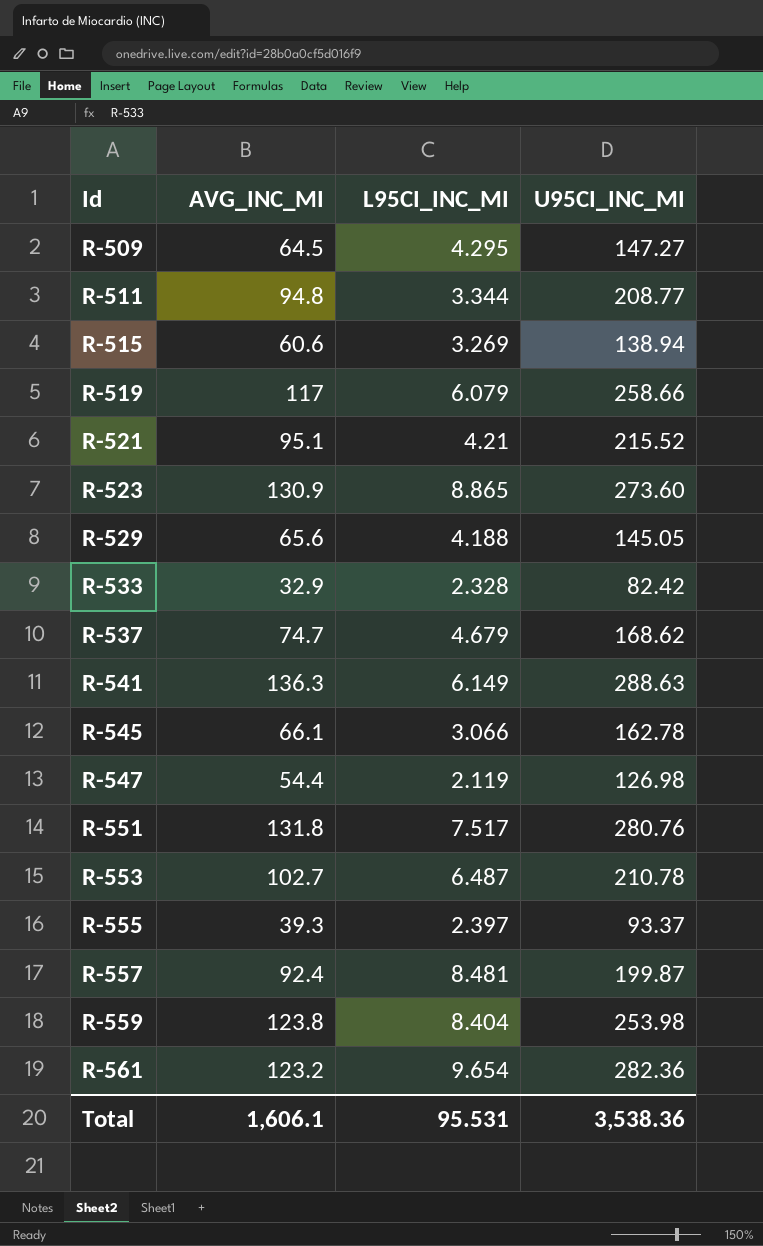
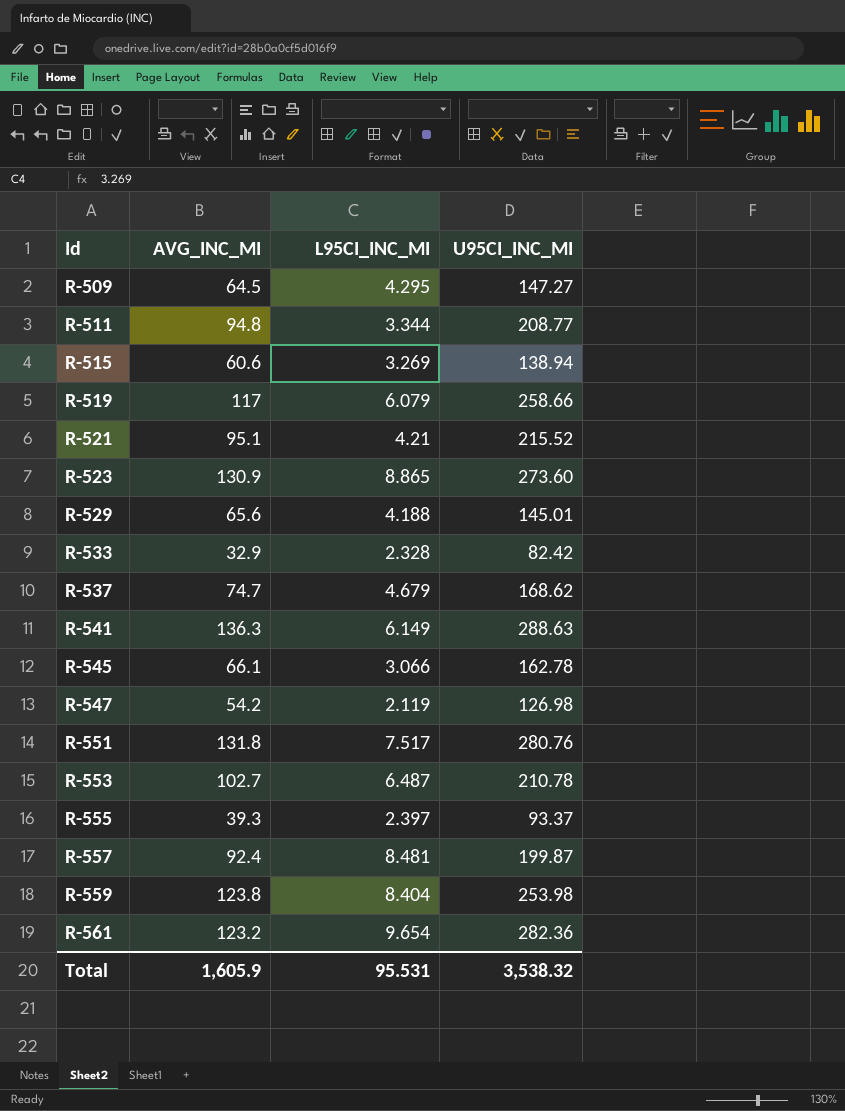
R-529 | U95CI_INC_MI: 145.05 -> 145.01
R-547 | AVG_INC_MI: 54.4 -> 54.2
Total | AVG_INC_MI: 1,606.1 -> 1,605.9
Total | U95CI_INC_MI: 3,538.36 -> 3,538.32

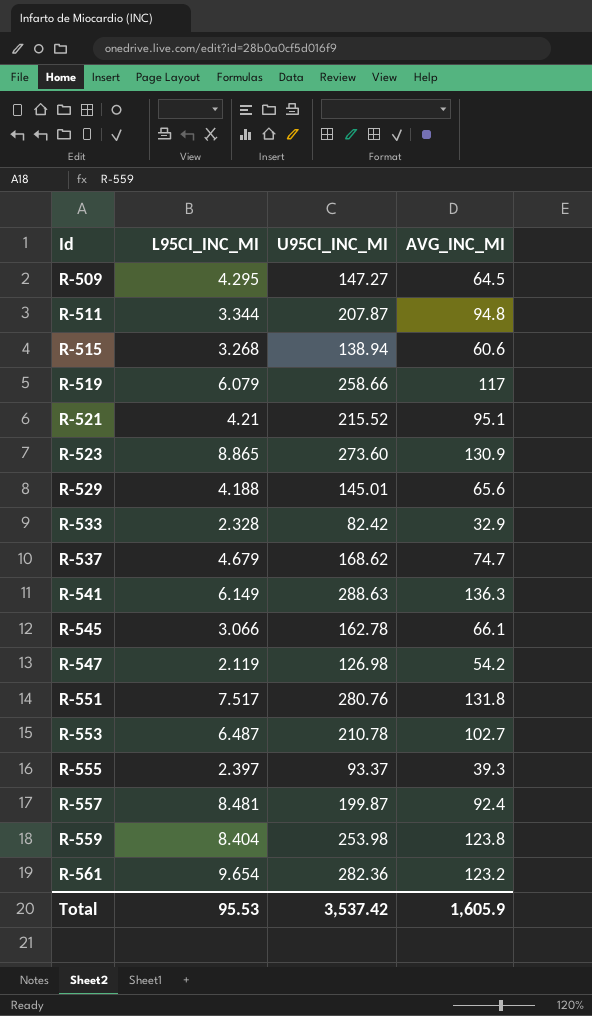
column AVG_INC_MI | position: 2 -> 4
R-511 | U95CI_INC_MI: 208.77 -> 207.87
R-515 | L95CI_INC_MI: 3.269 -> 3.268
Total | L95CI_INC_MI: 95.531 -> 95.53
Total | U95CI_INC_MI: 3,538.32 -> 3,537.42

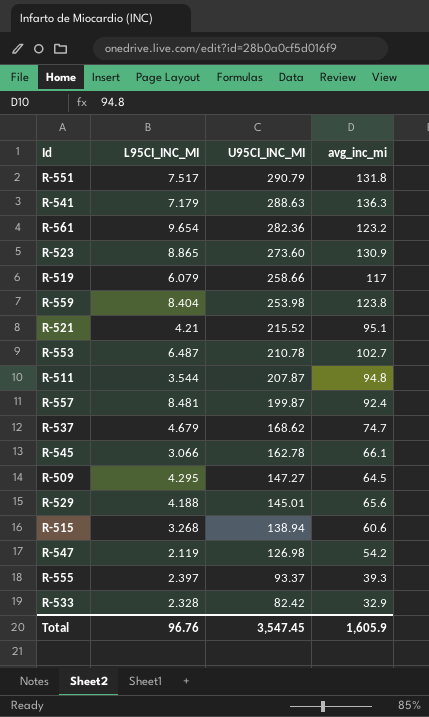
row order: Id ascending -> U95CI_INC_MI descending
column name: AVG_INC_MI -> avg_inc_mi
R-551 | U95CI_INC_MI: 280.76 -> 290.79
R-541 | L95CI_INC_MI: 6.149 -> 7.179
R-511 | L95CI_INC_MI: 3.344 -> 3.544
Total | L95CI_INC_MI: 95.53 -> 96.76
Total | U95CI_INC_MI: 3,537.42 -> 3,547.45

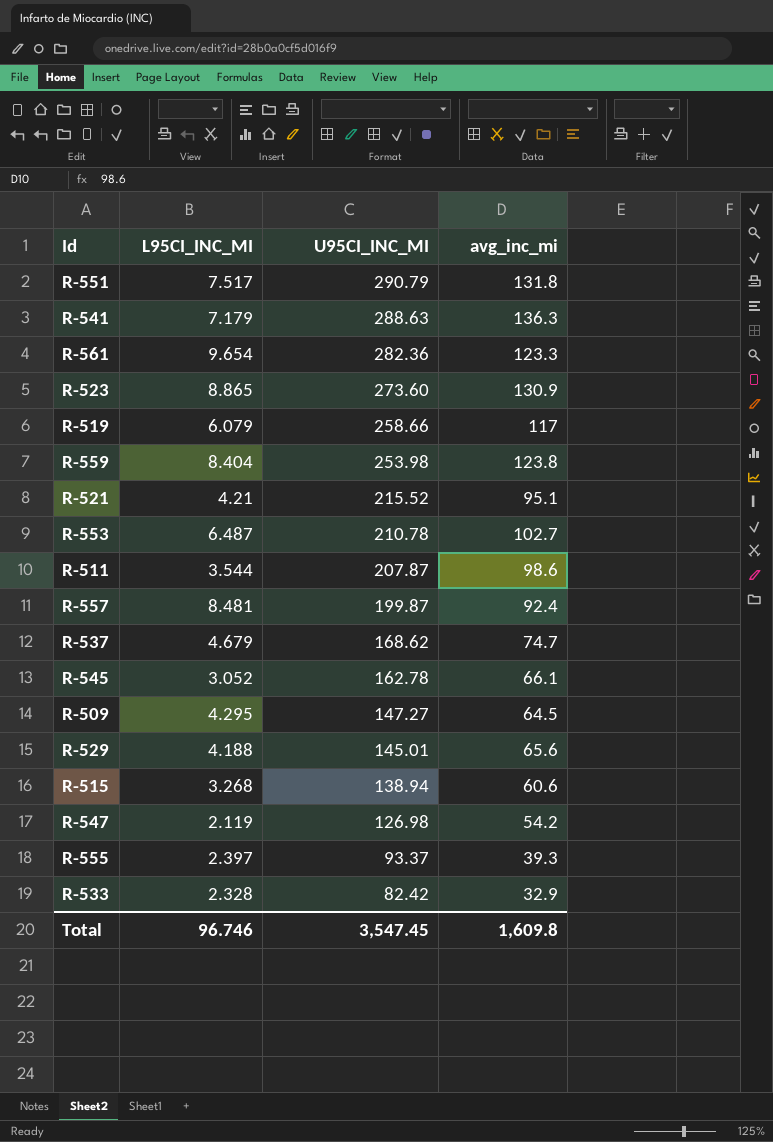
R-561 | avg_inc_mi: 123.2 -> 123.3
R-511 | avg_inc_mi: 94.8 -> 98.6
R-545 | L95CI_INC_MI: 3.066 -> 3.052
Total | L95CI_INC_MI: 96.76 -> 96.746
Total | avg_inc_mi: 1,605.9 -> 1,609.8

